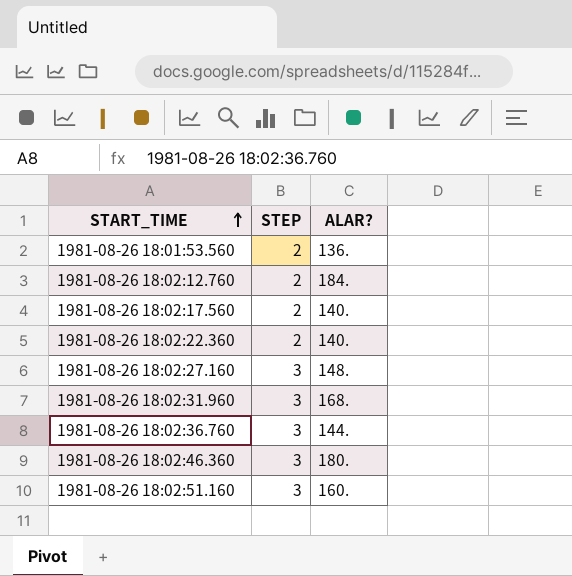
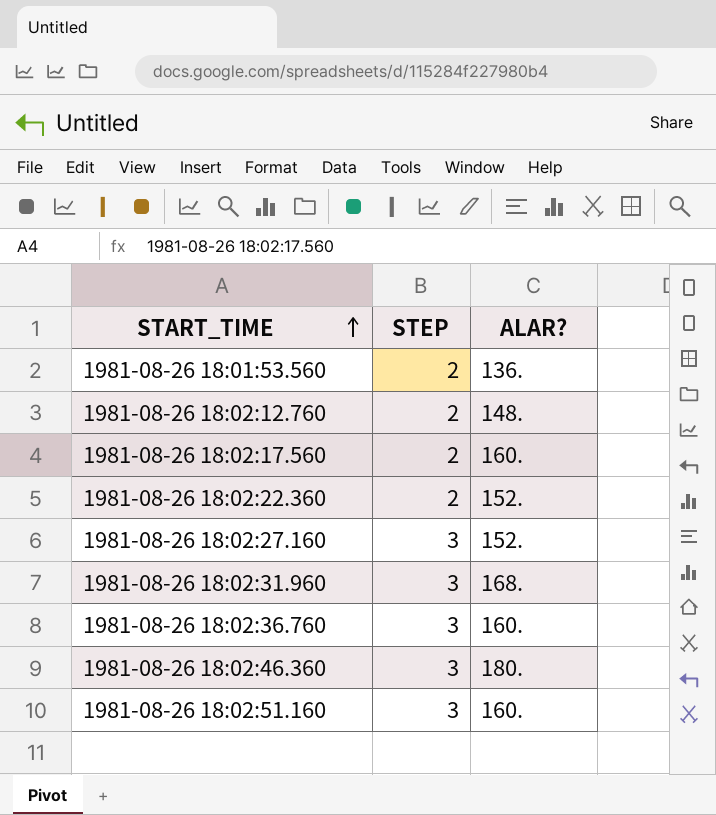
1981-08-26 18:02:12.760 | ALAR?: 184. -> 148.
1981-08-26 18:02:17.560 | ALAR?: 140. -> 160.
1981-08-26 18:02:22.360 | ALAR?: 140. -> 152.
1981-08-26 18:02:27.160 | ALAR?: 148. -> 152.
1981-08-26 18:02:36.760 | ALAR?: 144. -> 160.

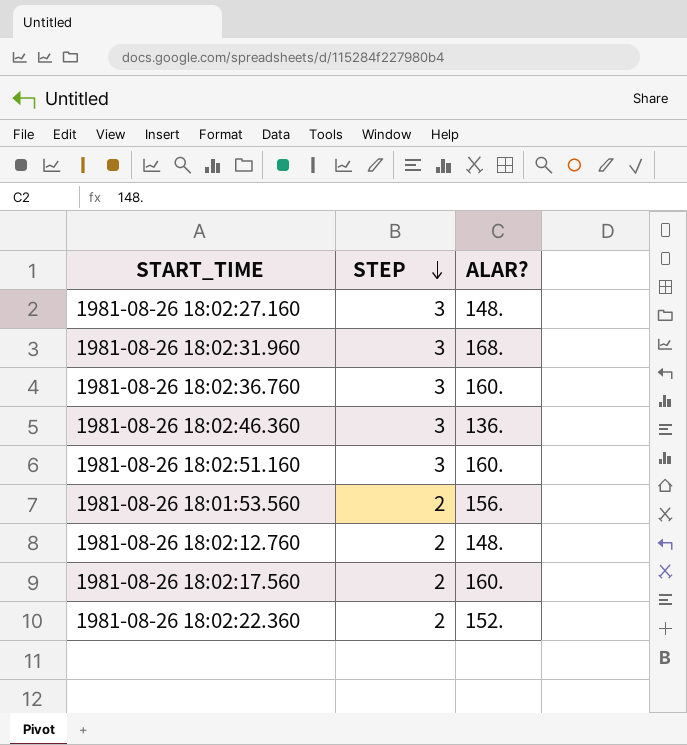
row order: START_TIME ascending -> STEP descending
1981-08-26 18:02:27.160 | ALAR?: 152. -> 148.
1981-08-26 18:02:46.360 | ALAR?: 180. -> 136.
1981-08-26 18:01:53.560 | ALAR?: 136. -> 156.

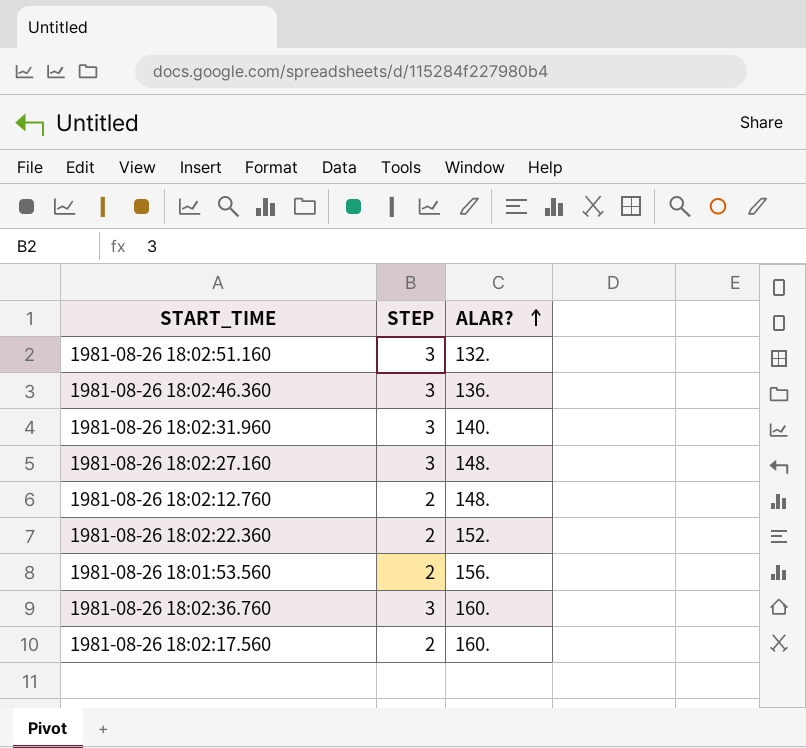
row order: STEP descending -> ALAR? ascending
1981-08-26 18:02:51.160 | ALAR?: 160. -> 132.
1981-08-26 18:02:31.960 | ALAR?: 168. -> 140.

